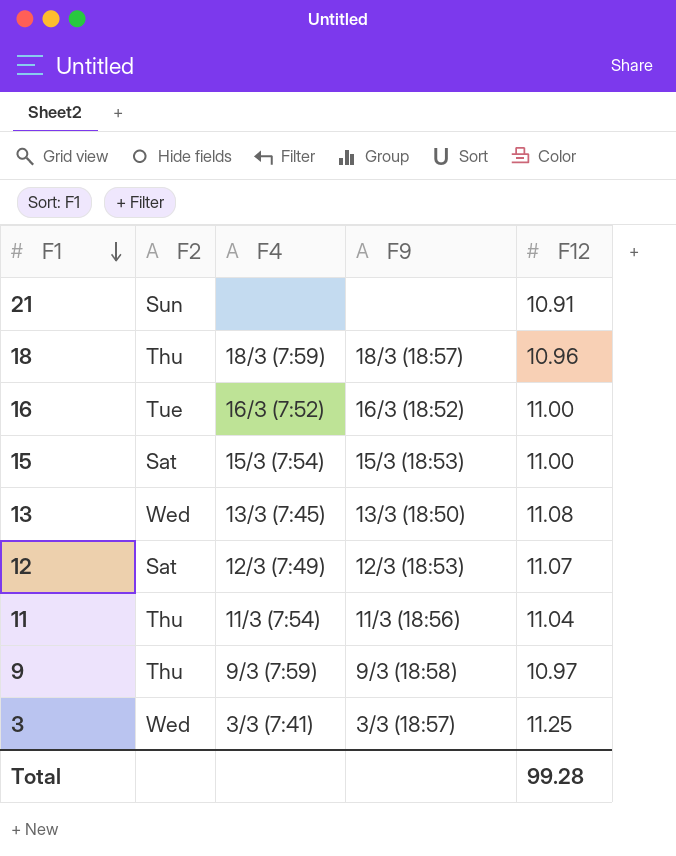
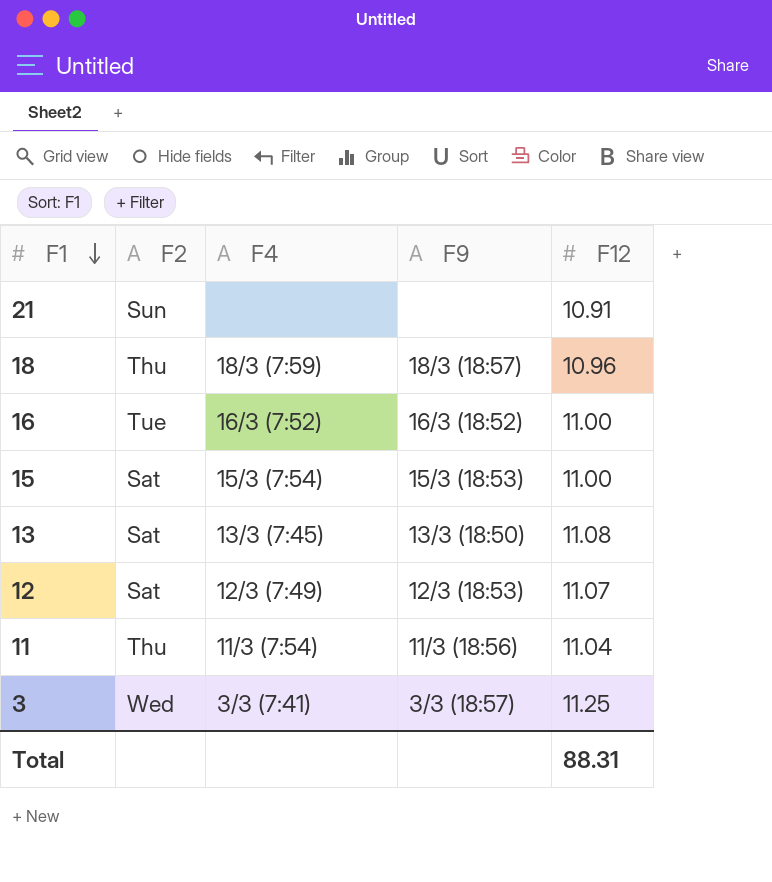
row 9: Thu | 9/3 (7:59) | 9/3 (18:58) | 10.97 -> none
13 | F2: Wed -> Sat
Total | F12: 99.28 -> 88.31

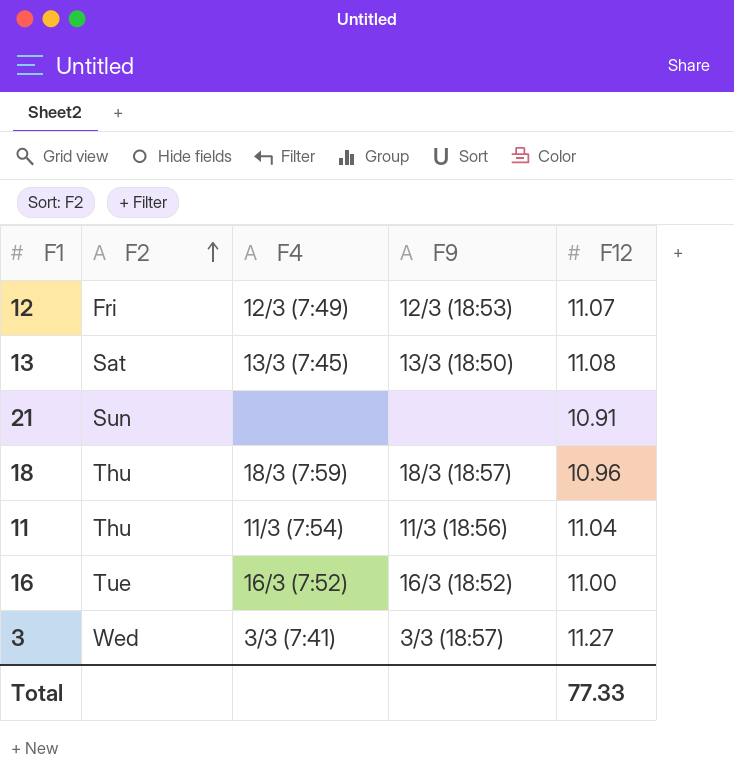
row order: F1 descending -> F2 ascending
row 15: Sat | 15/3 (7:54) | 15/3 (18:53) | 11.00 -> none
12 | F2: Sat -> Fri
3 | F12: 11.25 -> 11.27
Total | F12: 88.31 -> 77.33

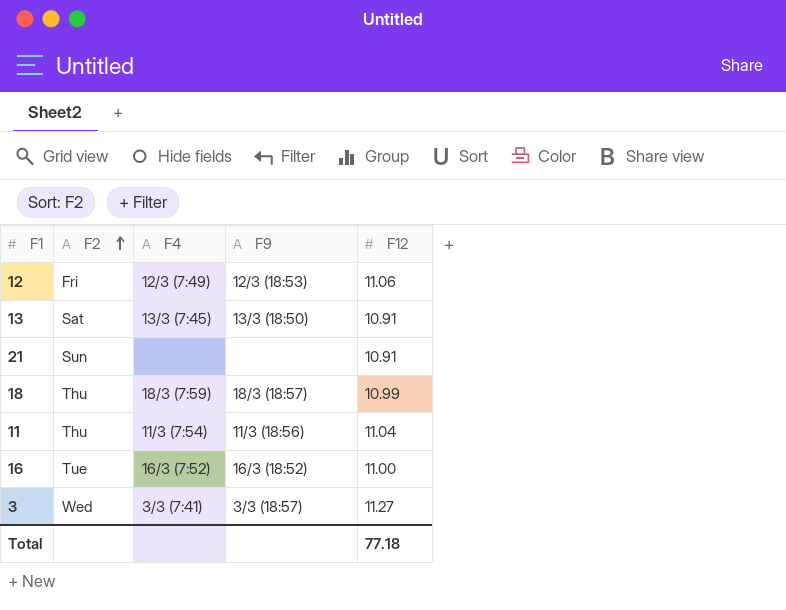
12 | F12: 11.07 -> 11.06
13 | F12: 11.08 -> 10.91
18 | F12: 10.96 -> 10.99
Total | F12: 77.33 -> 77.18

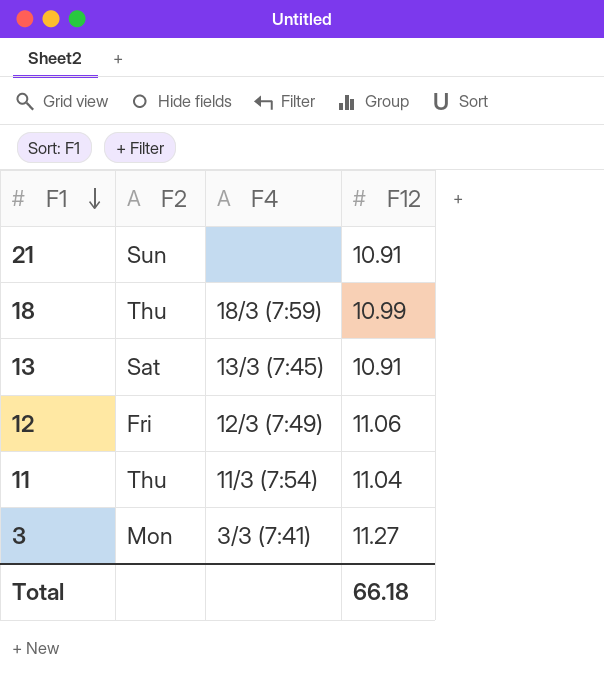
row order: F2 ascending -> F1 descending
column F9 | position: 4 -> none
row 16: Tue | 16/3 (7:52) | 16/3 (18:52) | 11.00 -> none
3 | F2: Wed -> Mon
Total | F12: 77.18 -> 66.18

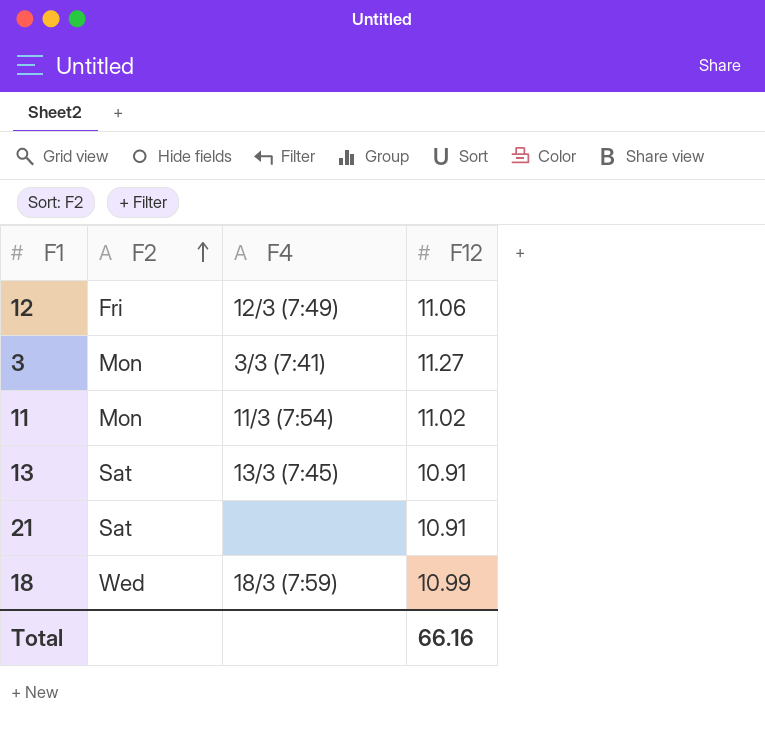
row order: F1 descending -> F2 ascending
11 | F2: Thu -> Mon
11 | F12: 11.04 -> 11.02
21 | F2: Sun -> Sat
18 | F2: Thu -> Wed
Total | F12: 66.18 -> 66.16

